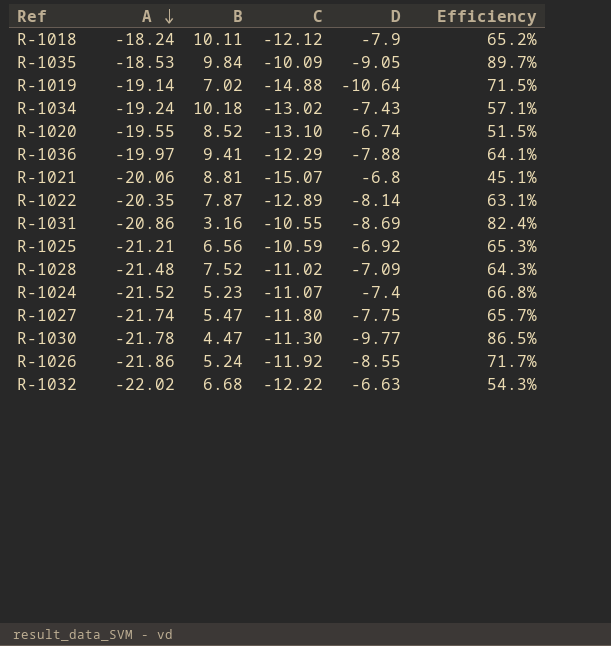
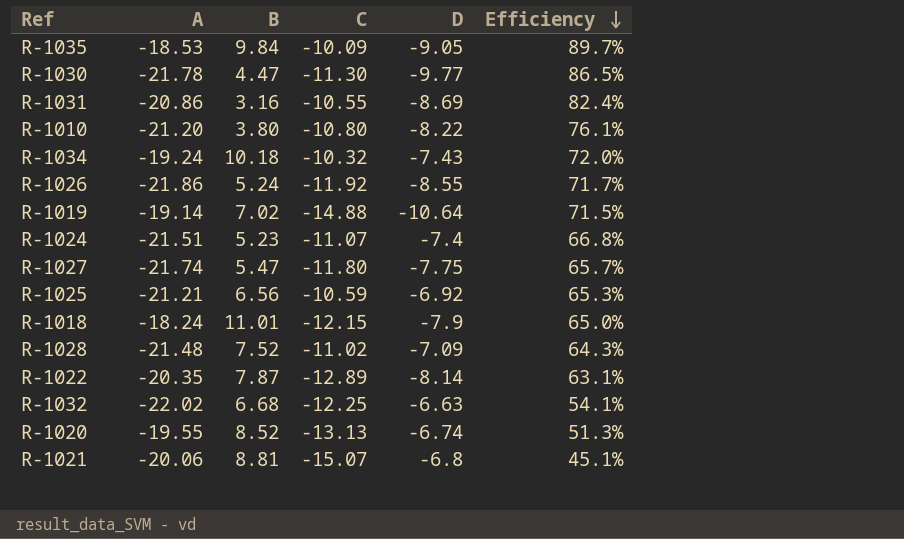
row order: A descending -> Efficiency descending
row R-1036: -19.97 | 9.41 | -12.29 | -7.88 | 64.1% -> none
row R-1010: none -> -21.20 | 3.80 | -10.80 | -8.22 | 76.1%
R-1034 | C: -13.02 -> -10.32
R-1034 | Efficiency: 57.1% -> 72.0%
R-1024 | A: -21.52 -> -21.51
R-1018 | B: 10.11 -> 11.01
R-1018 | C: -12.12 -> -12.15
R-1018 | Efficiency: 65.2% -> 65.0%
R-1032 | C: -12.22 -> -12.25
R-1032 | Efficiency: 54.3% -> 54.1%
R-1020 | C: -13.10 -> -13.13
R-1020 | Efficiency: 51.5% -> 51.3%

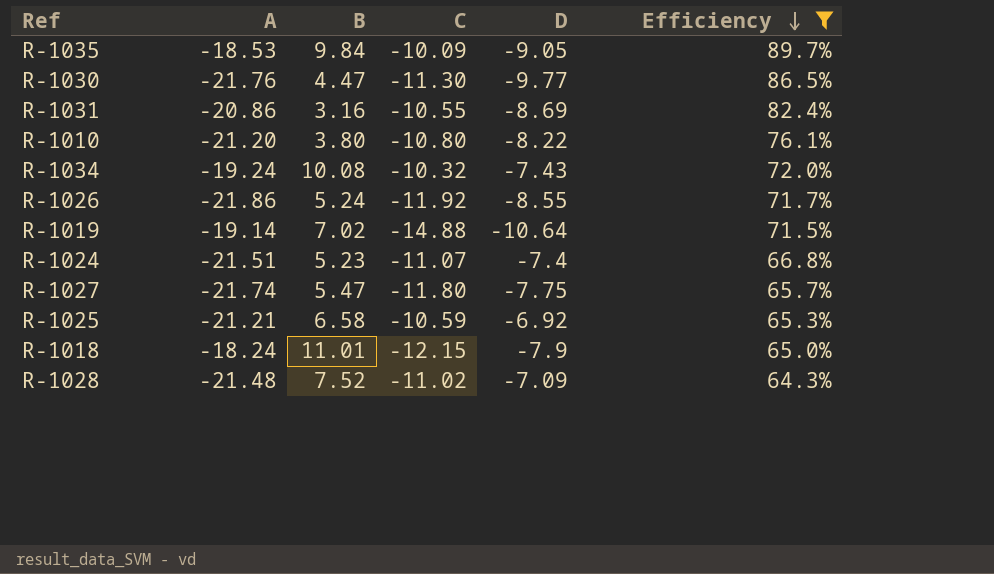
filter: none -> Efficiency >= 64.3%
R-1030 | A: -21.78 -> -21.76
R-1034 | B: 10.18 -> 10.08
R-1025 | B: 6.56 -> 6.58

